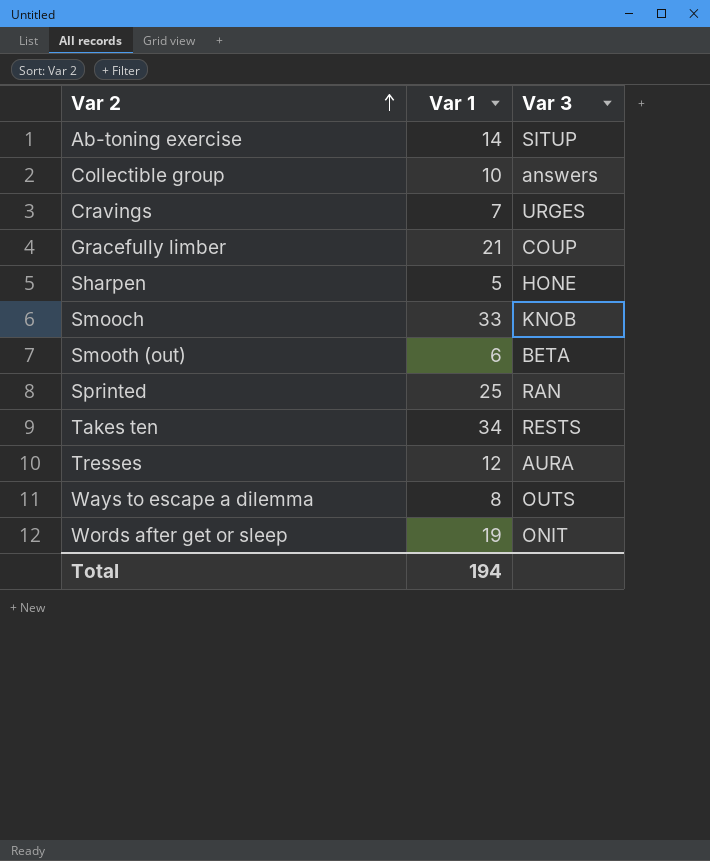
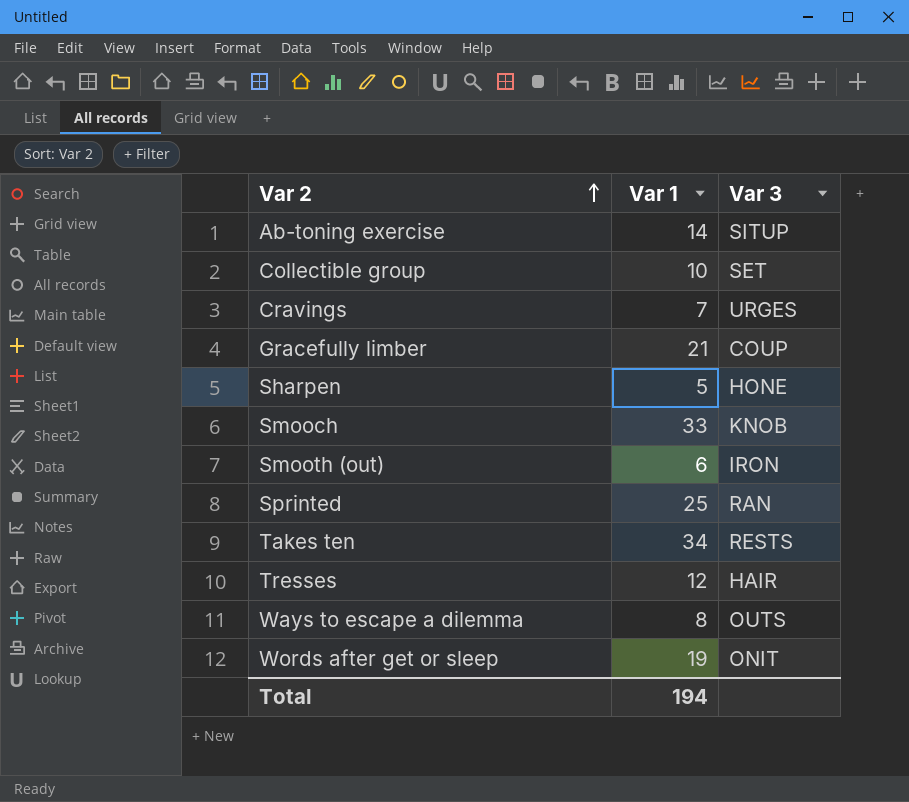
Collectible group | Var 3: answers -> SET
Smooth (out) | Var 3: BETA -> IRON
Tresses | Var 3: AURA -> HAIR

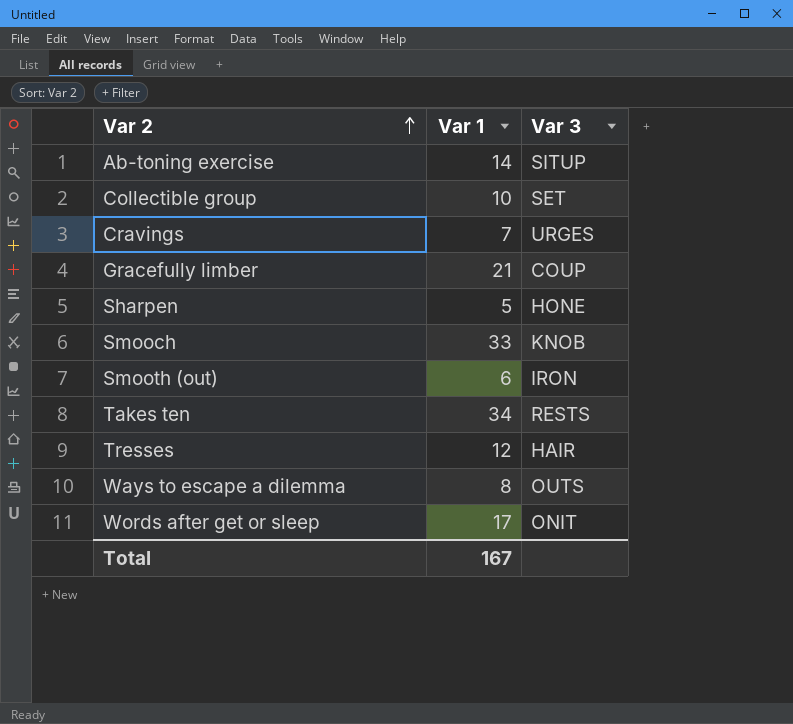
row Sprinted: 25 | RAN -> none
Words after get or sleep | Var 1: 19 -> 17
Total | Var 1: 194 -> 167

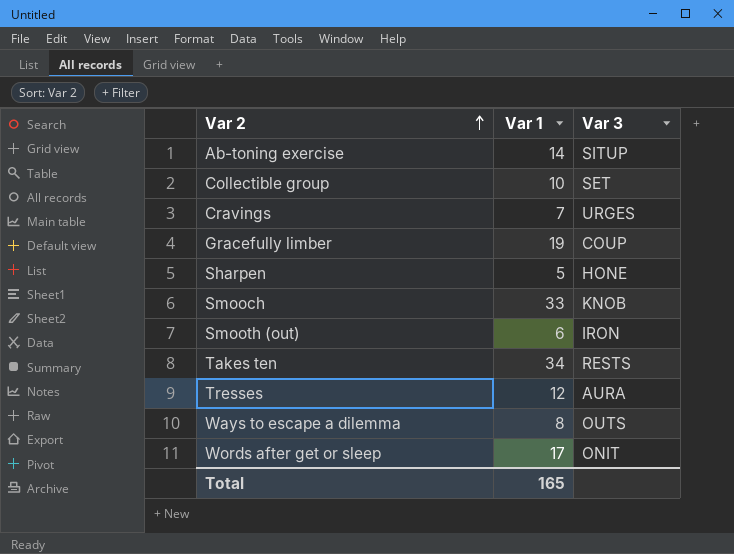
Gracefully limber | Var 1: 21 -> 19
Tresses | Var 3: HAIR -> AURA
Total | Var 1: 167 -> 165

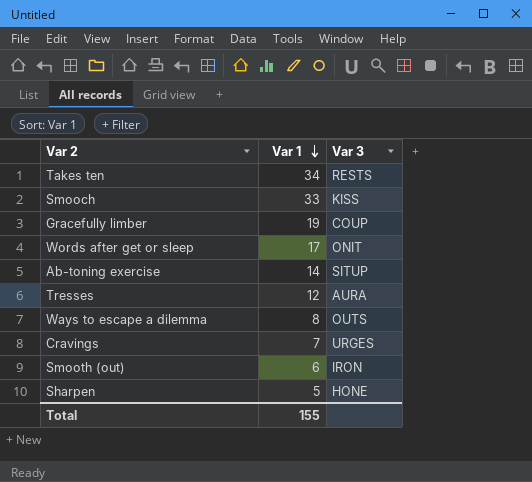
row order: Var 2 ascending -> Var 1 descending
row Collectible group: 10 | SET -> none
Smooch | Var 3: KNOB -> KISS
Total | Var 1: 165 -> 155

